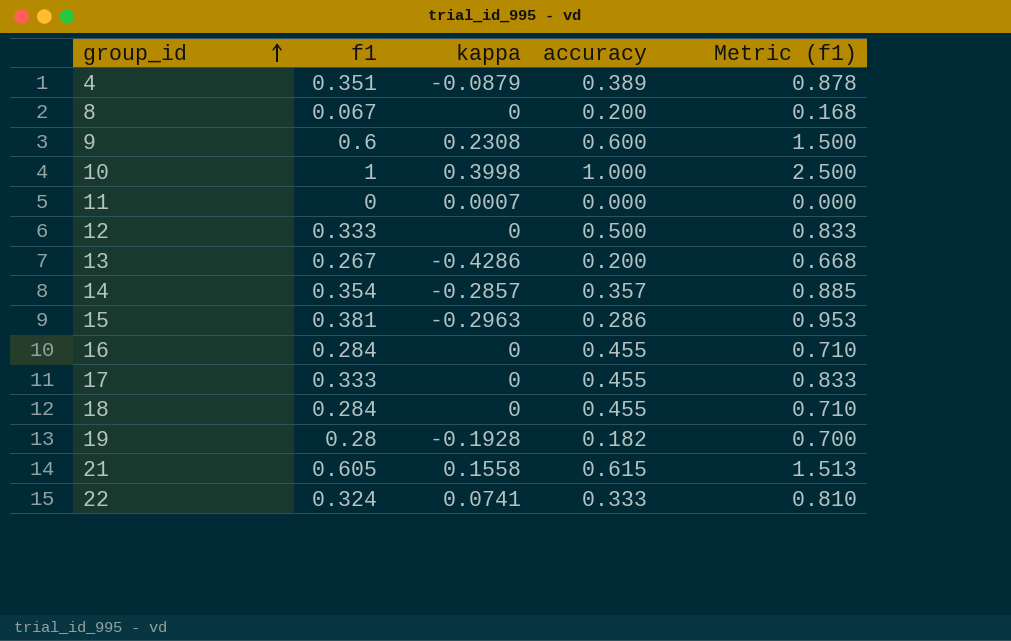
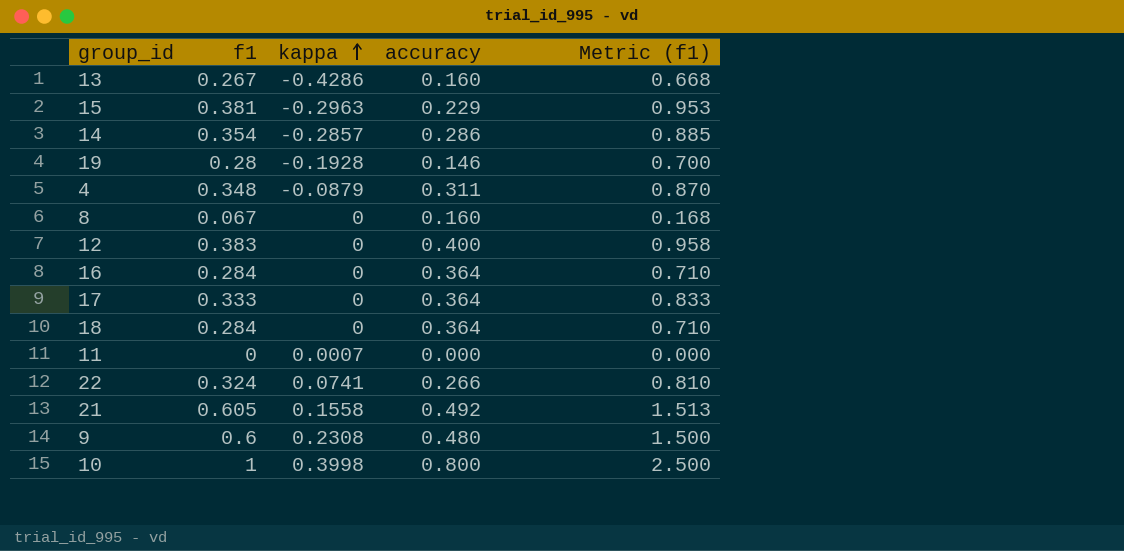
row order: group_id ascending -> kappa ascending
13 | accuracy: 0.200 -> 0.160
15 | accuracy: 0.286 -> 0.229
14 | accuracy: 0.357 -> 0.286
19 | accuracy: 0.182 -> 0.146
4 | f1: 0.351 -> 0.348
4 | accuracy: 0.389 -> 0.311
4 | Metric (f1): 0.878 -> 0.870
8 | accuracy: 0.200 -> 0.160
12 | f1: 0.333 -> 0.383
12 | accuracy: 0.500 -> 0.400
12 | Metric (f1): 0.833 -> 0.958
16 | accuracy: 0.455 -> 0.364
17 | accuracy: 0.455 -> 0.364
18 | accuracy: 0.455 -> 0.364
22 | accuracy: 0.333 -> 0.266
21 | accuracy: 0.615 -> 0.492
9 | accuracy: 0.600 -> 0.480
10 | accuracy: 1.000 -> 0.800

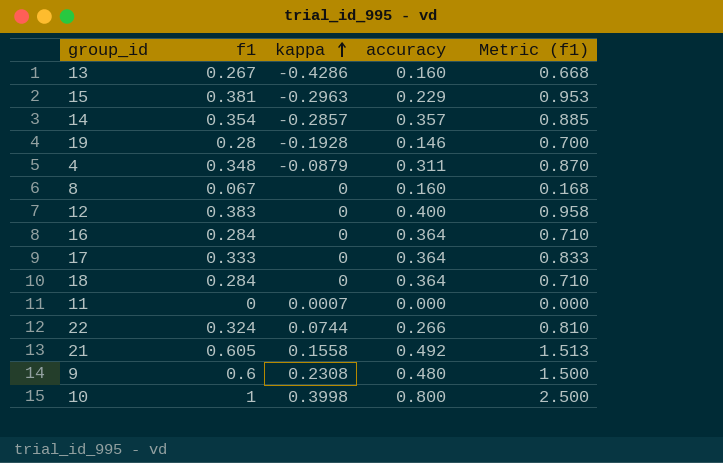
14 | accuracy: 0.286 -> 0.357
22 | kappa: 0.0741 -> 0.0744

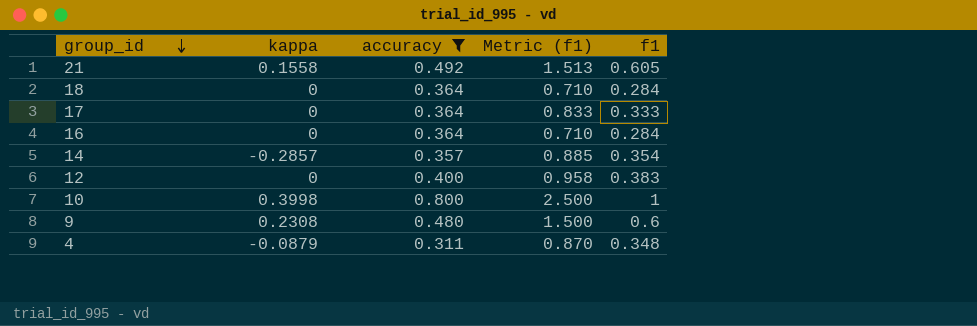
filter: none -> accuracy >= 0.311
row order: kappa ascending -> group_id descending
column f1 | position: 2 -> 5

